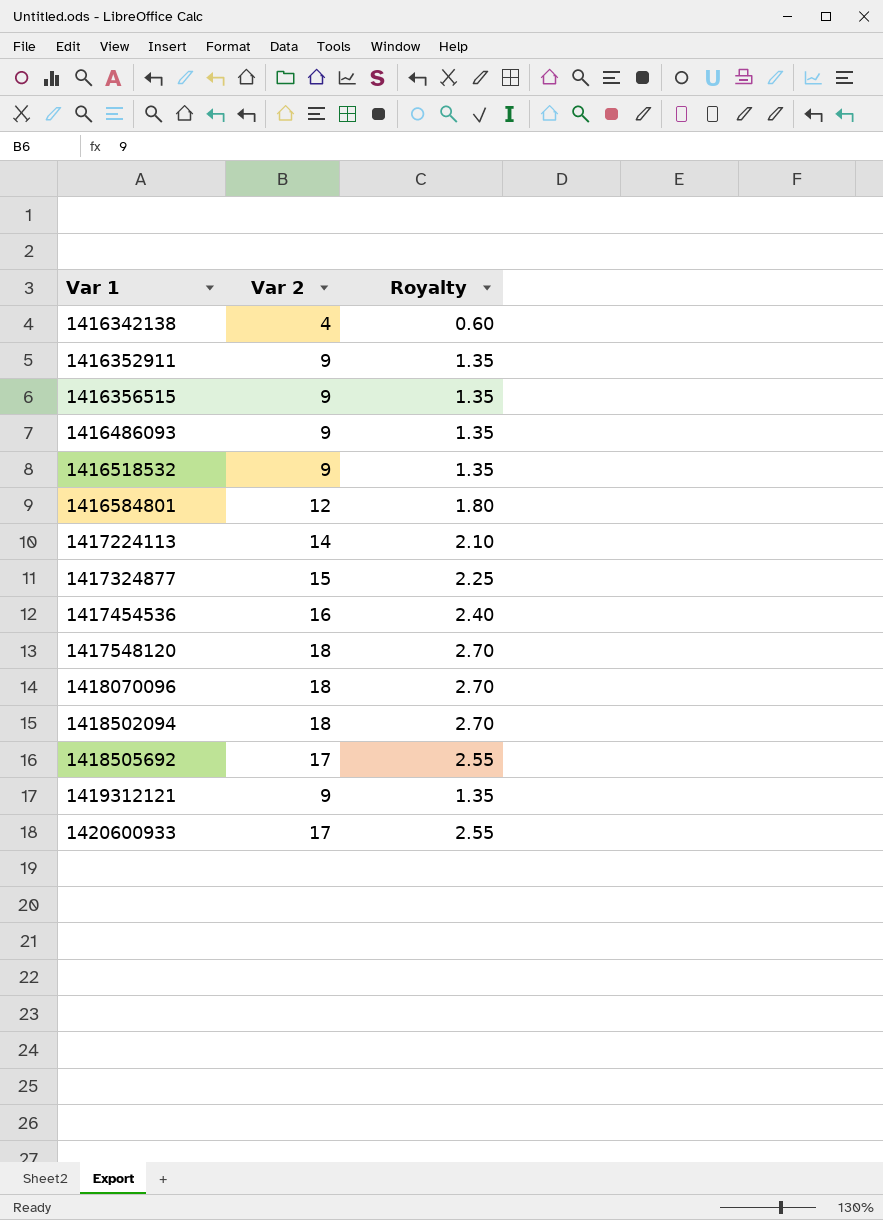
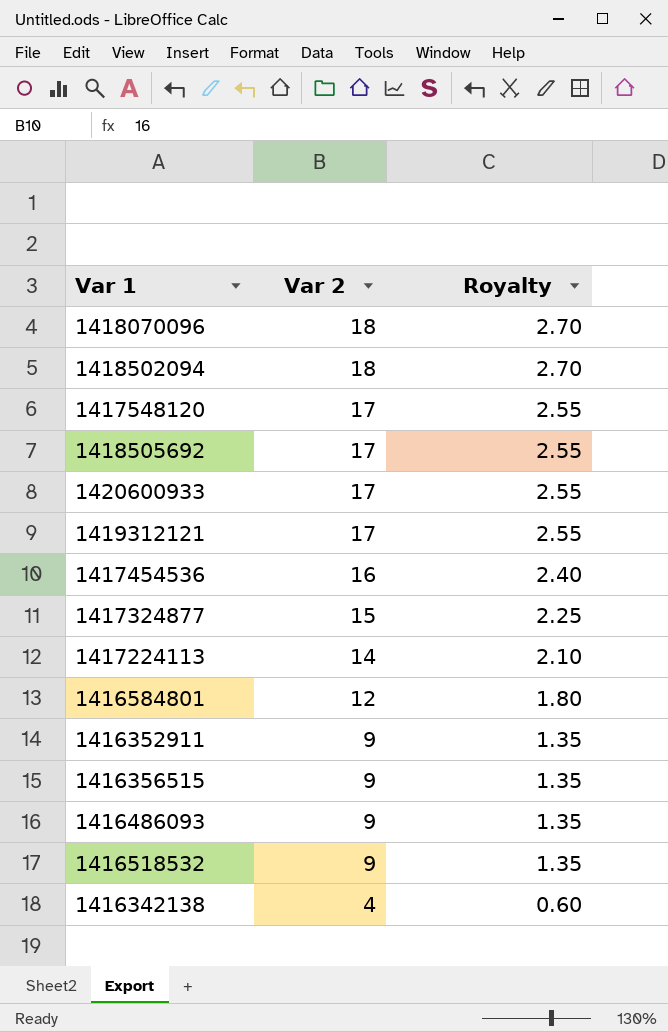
row order: Var 1 ascending -> Var 2 descending
1417548120 | Var 2: 18 -> 17
1417548120 | Royalty: 2.70 -> 2.55
1419312121 | Var 2: 9 -> 17
1419312121 | Royalty: 1.35 -> 2.55

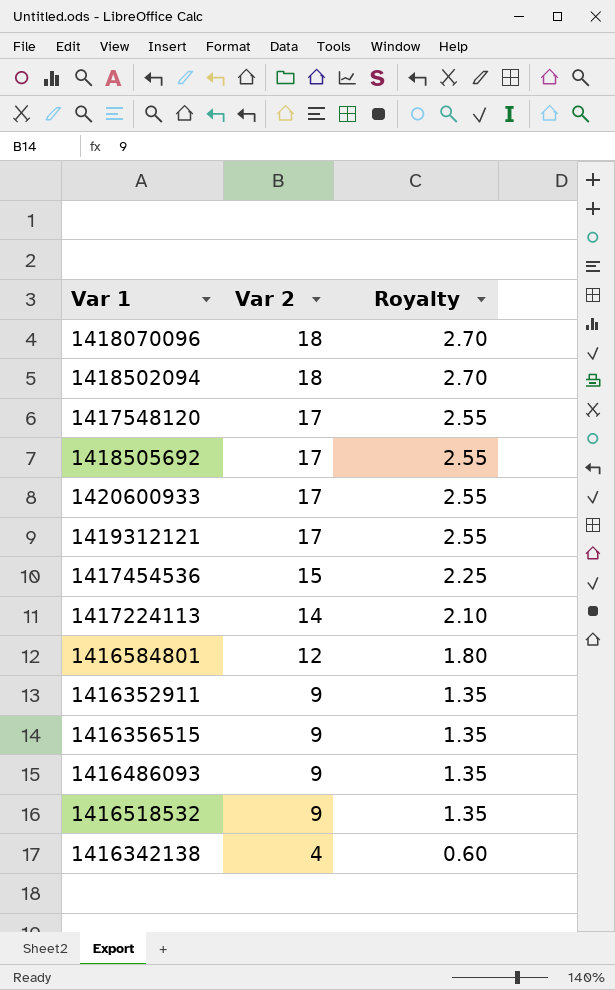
row 1417324877: 15 | 2.25 -> none
1417454536 | Var 2: 16 -> 15
1417454536 | Royalty: 2.40 -> 2.25

